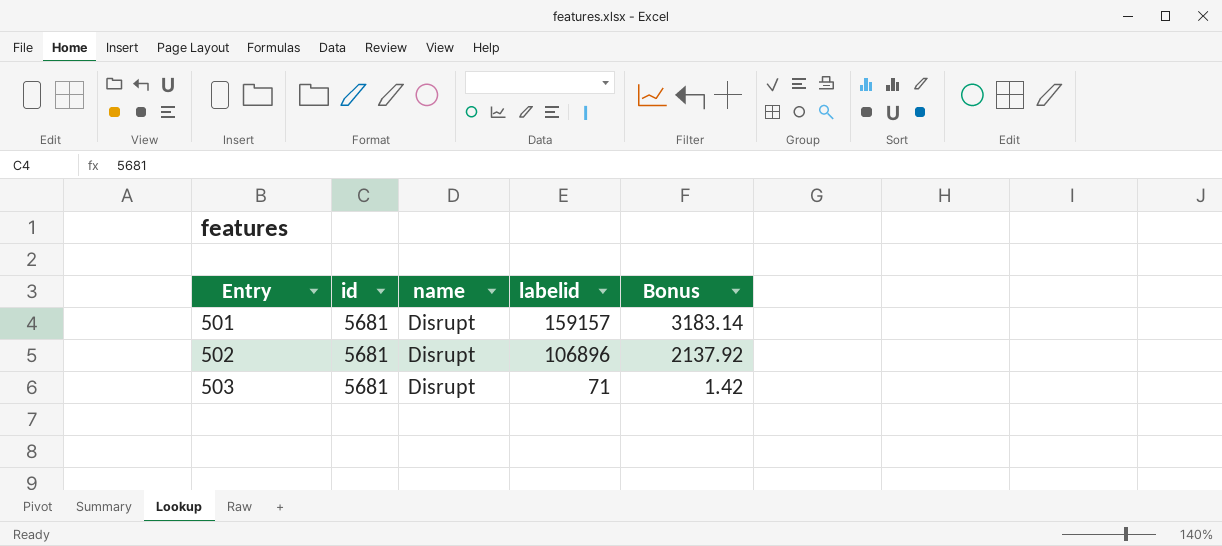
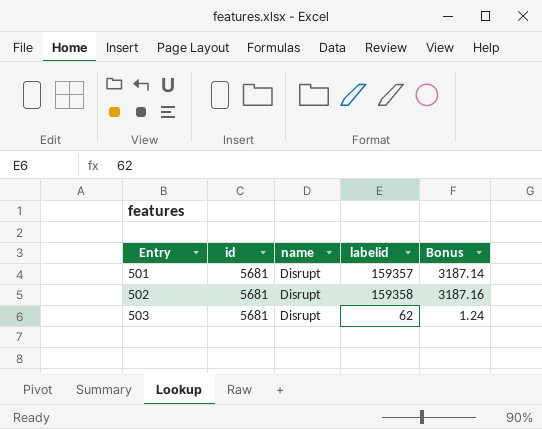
501 | labelid: 159157 -> 159357
501 | Bonus: 3183.14 -> 3187.14
502 | labelid: 106896 -> 159358
502 | Bonus: 2137.92 -> 3187.16
503 | labelid: 71 -> 62
503 | Bonus: 1.42 -> 1.24

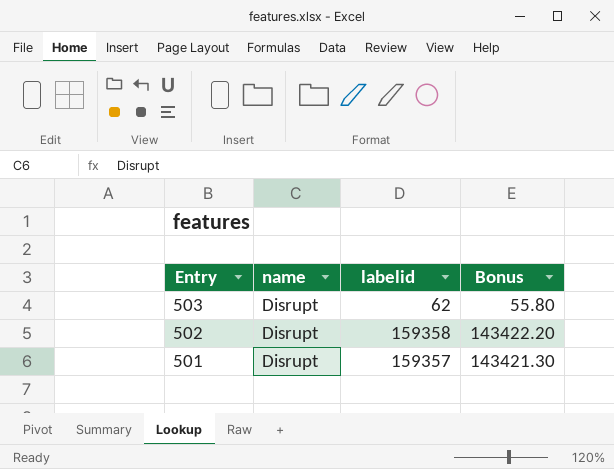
row order: Entry ascending -> Entry descending
column id | position: 2 -> none
column Bonus | formula: [labelid] * 0.02 -> [labelid] * 0.9

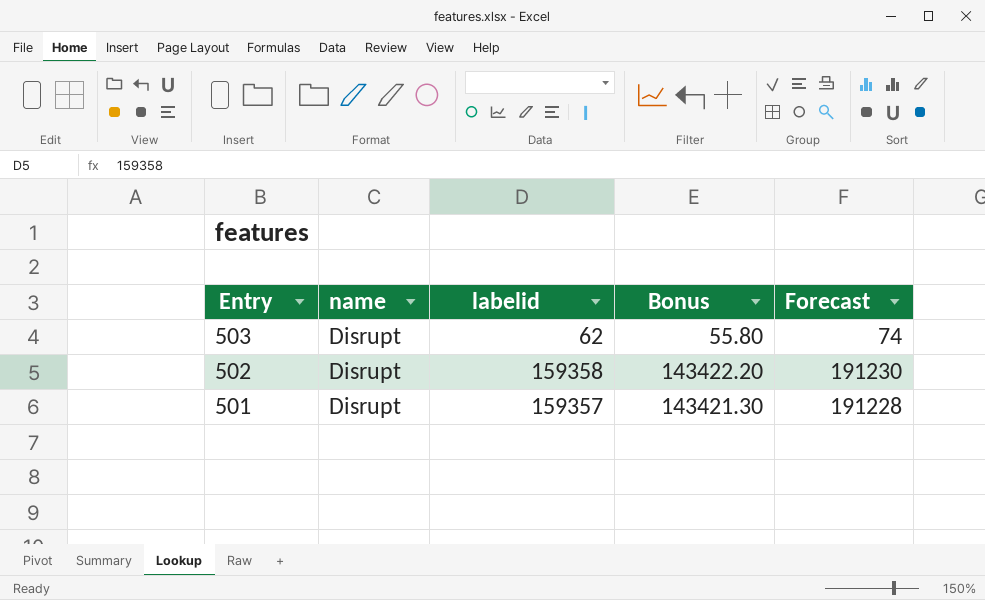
column Forecast | formula: none -> [labelid] * 1.2

